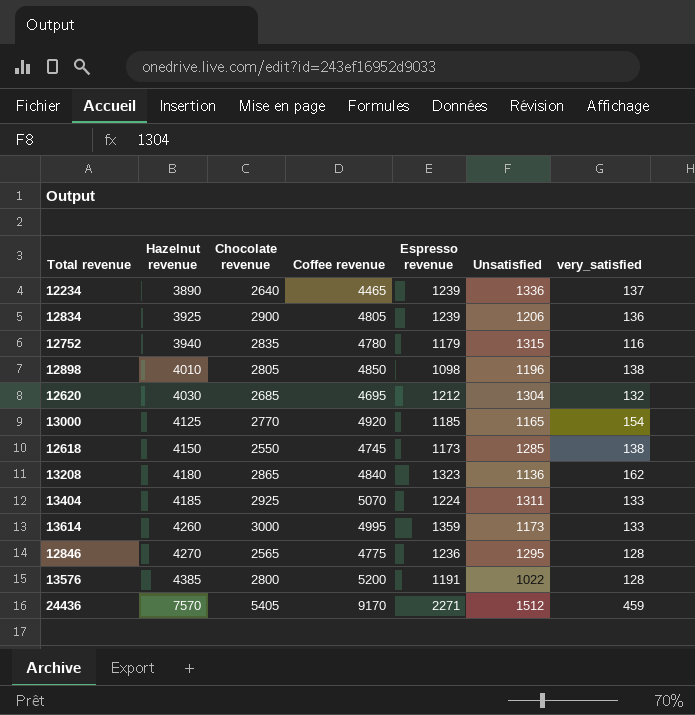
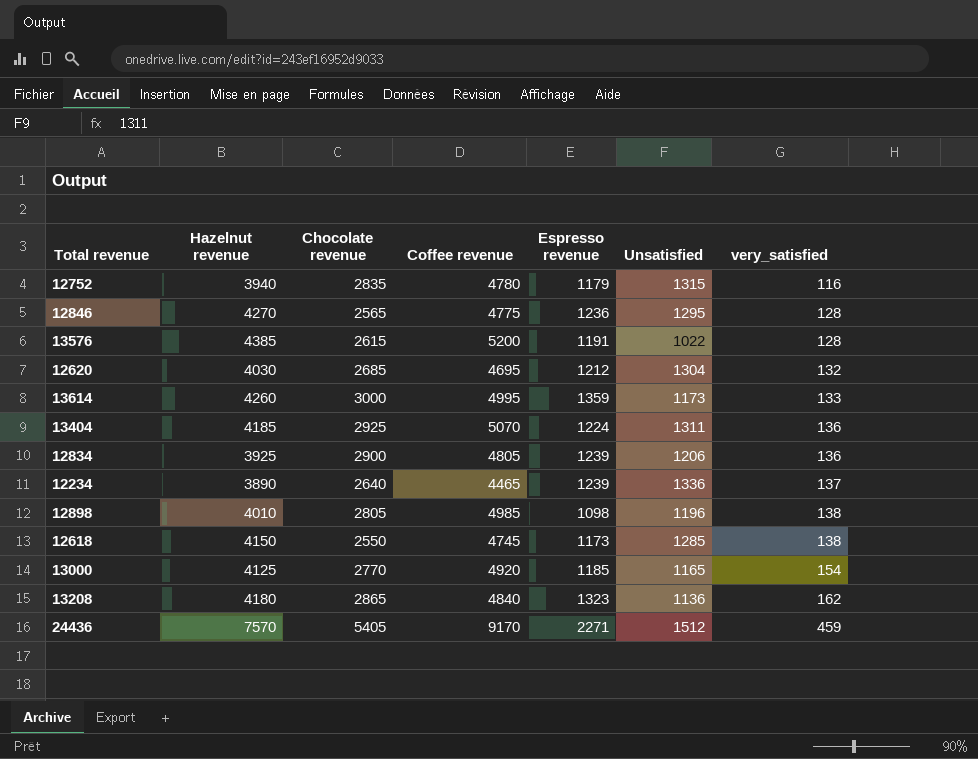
row order: Hazelnut revenue ascending -> very_satisfied ascending
13576 | Chocolate revenue: 2800 -> 2615
13404 | very_satisfied: 133 -> 136
12898 | Coffee revenue: 4850 -> 4985

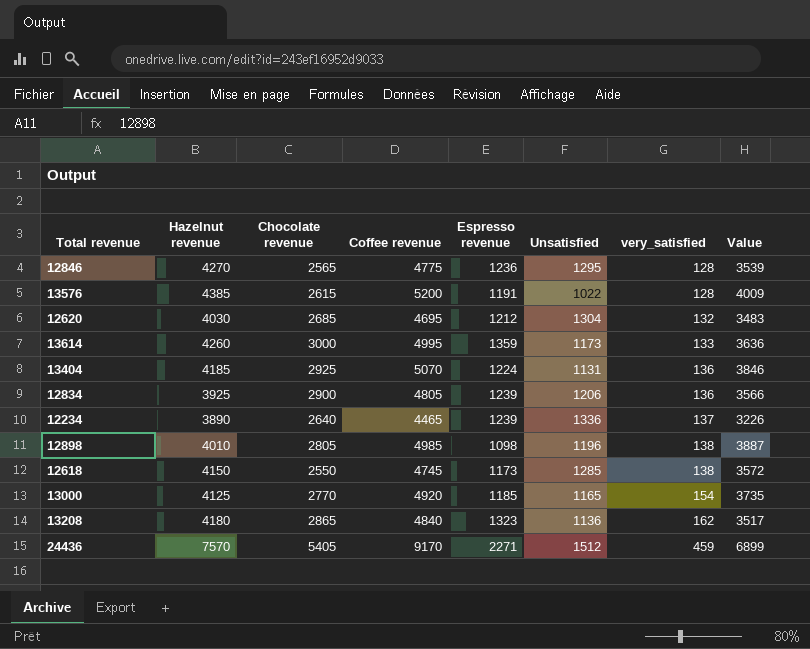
column Value | formula: none -> [Coffee revenue] - [Espresso revenue]
row 12752: 3940 | 2835 | 4780 | 1179 | 1315 | 116 -> none
13404 | Unsatisfied: 1311 -> 1131

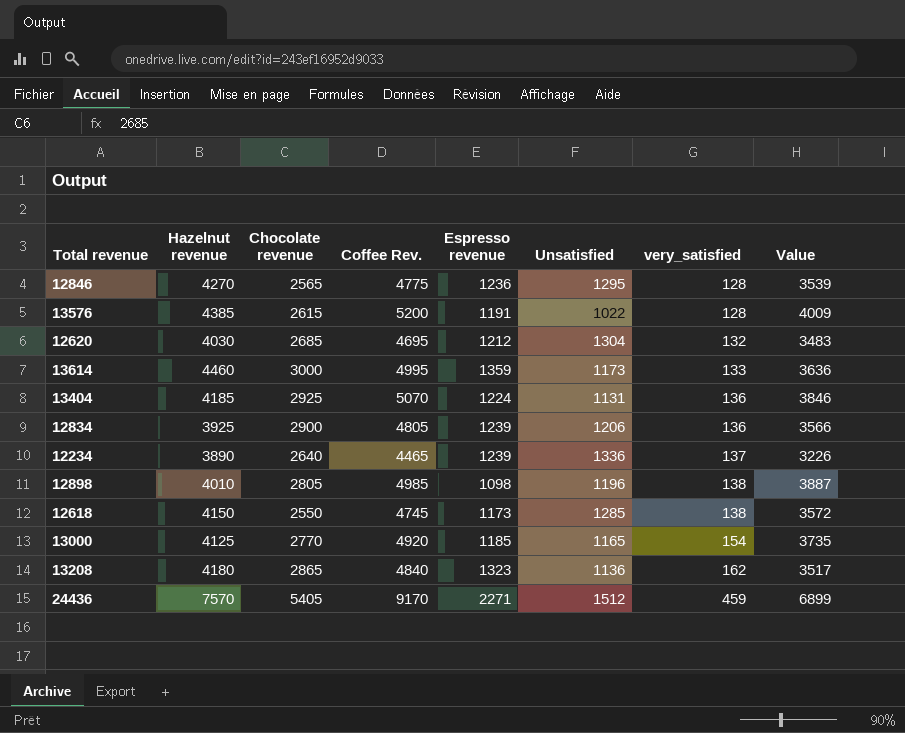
column name: Coffee revenue -> Coffee Rev.
13614 | Hazelnut revenue: 4260 -> 4460

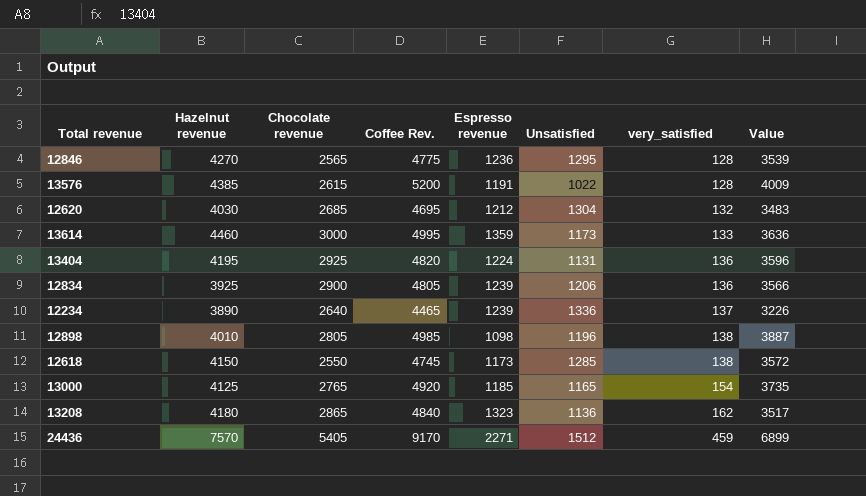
13404 | Hazelnut revenue: 4185 -> 4195
13404 | Coffee Rev.: 5070 -> 4820
13404 | Value: 3846 -> 3596
13000 | Chocolate revenue: 2770 -> 2765

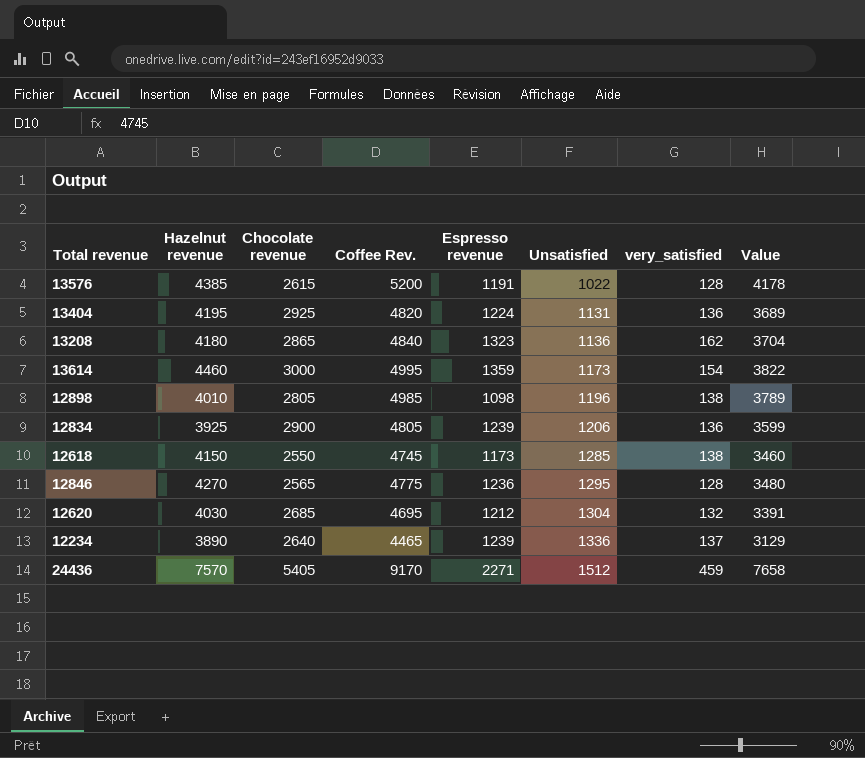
row order: very_satisfied ascending -> Unsatisfied ascending
column Value | formula: [Coffee Rev.] - [Espresso revenue] -> [Coffee Rev.] - [Unsatisfied]
row 13000: 4125 | 2765 | 4920 | 1185 | 1165 | 154 | 3735 -> none
13614 | very_satisfied: 133 -> 154

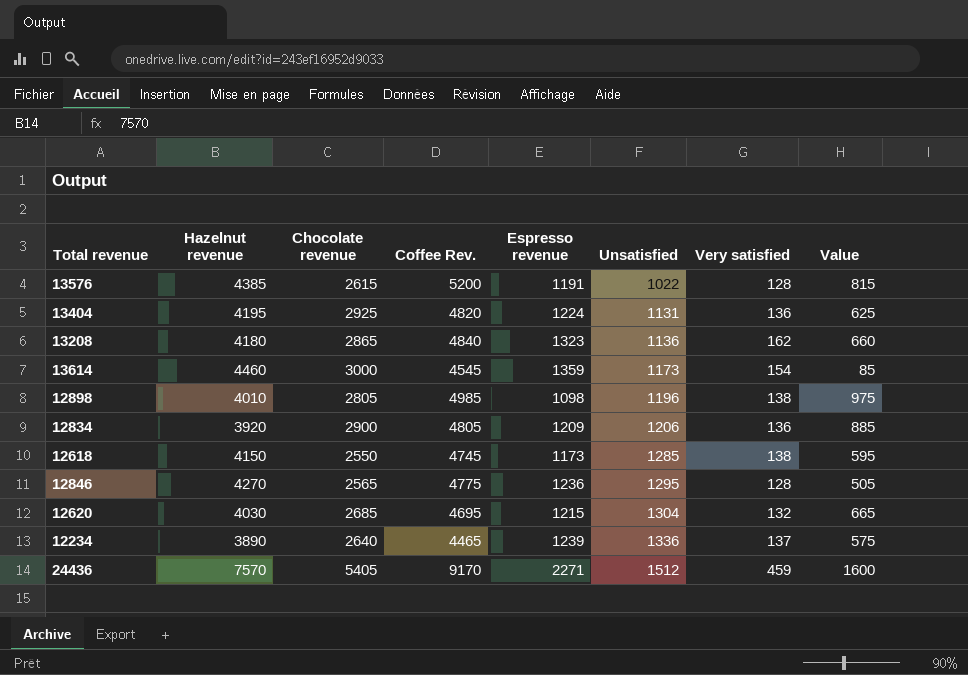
column name: very_satisfied -> Very satisfied
column Value | formula: [Coffee Rev.] - [Unsatisfied] -> [Coffee Rev.] - [Hazelnut revenue]
13614 | Coffee Rev.: 4995 -> 4545
12834 | Hazelnut revenue: 3925 -> 3920
12834 | Espresso revenue: 1239 -> 1209
12620 | Espresso revenue: 1212 -> 1215

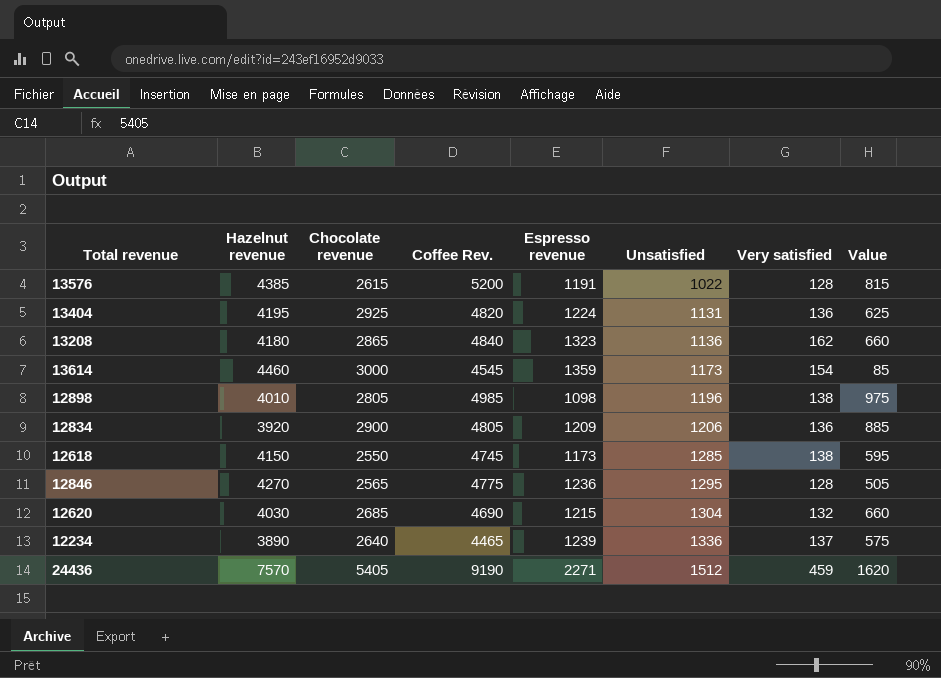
12620 | Coffee Rev.: 4695 -> 4690
12620 | Value: 665 -> 660
24436 | Coffee Rev.: 9170 -> 9190
24436 | Value: 1600 -> 1620

